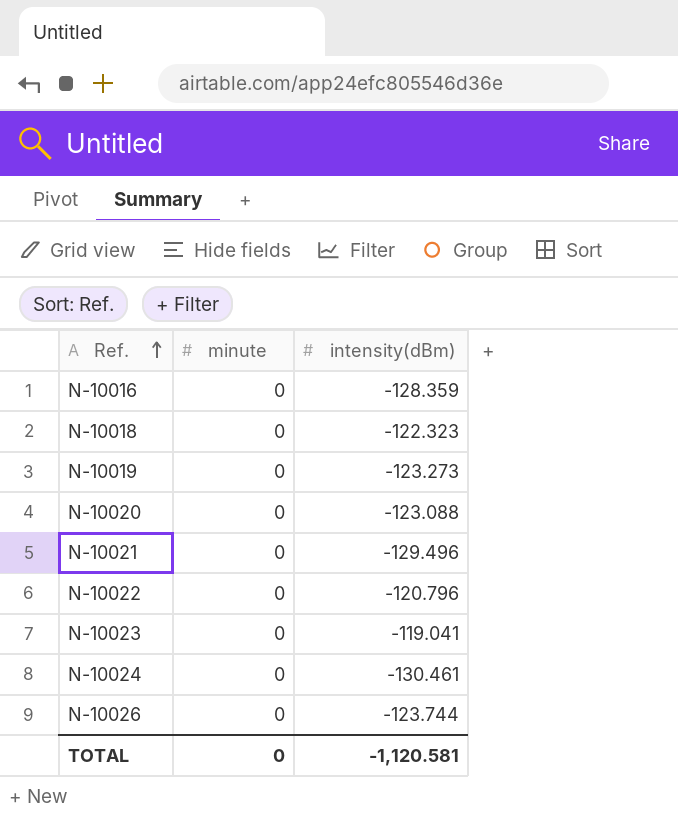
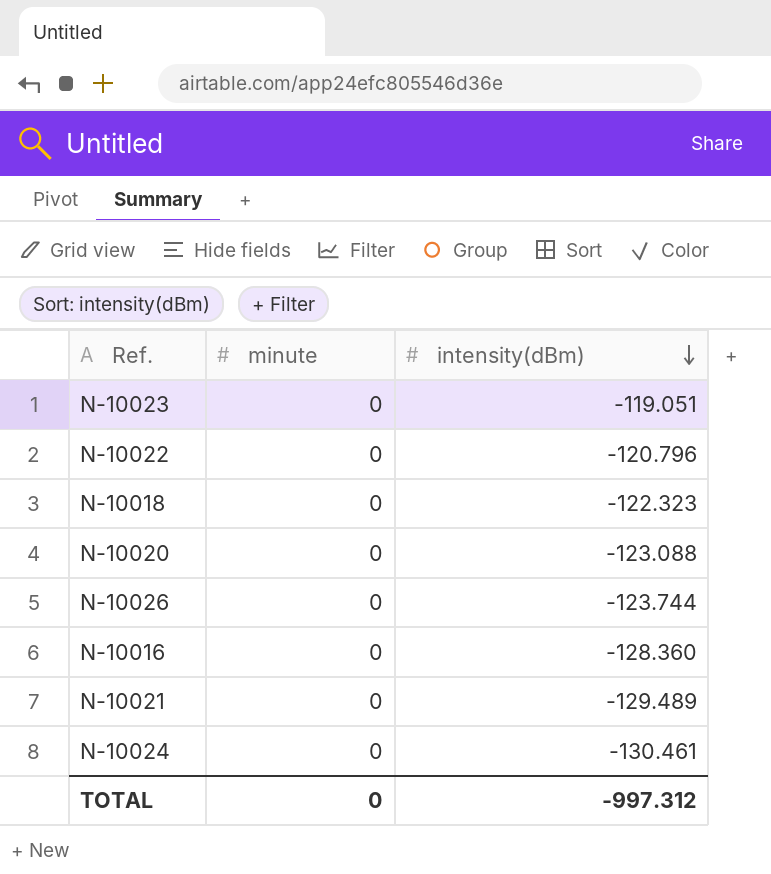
row order: Ref. ascending -> intensity(dBm) descending
row N-10019: 0 | -123.273 -> none
N-10023 | intensity(dBm): -119.041 -> -119.051
N-10016 | intensity(dBm): -128.359 -> -128.360
N-10021 | intensity(dBm): -129.496 -> -129.489
TOTAL | intensity(dBm): -1,120.581 -> -997.312

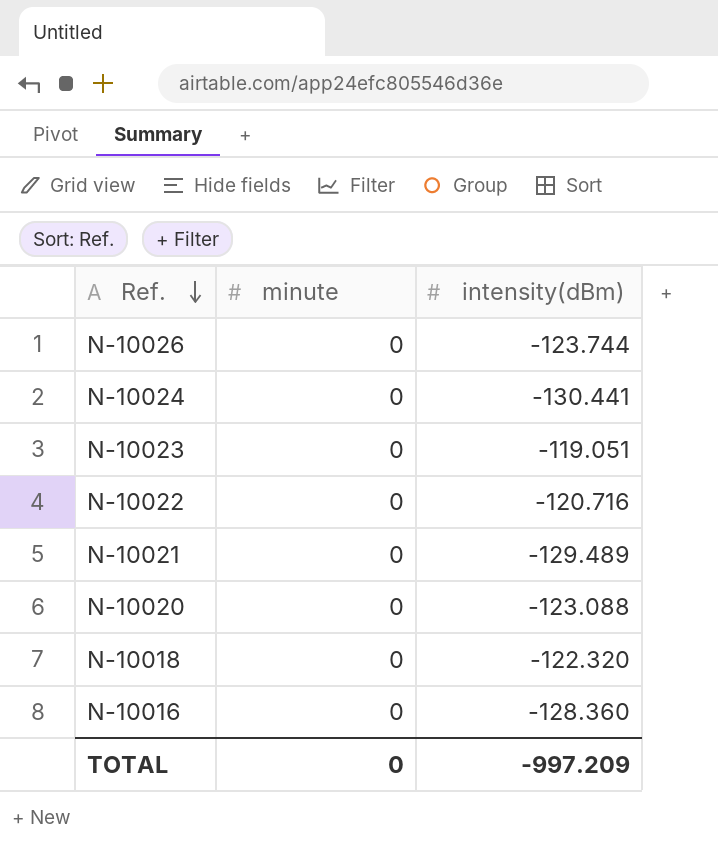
row order: intensity(dBm) descending -> Ref. descending
N-10024 | intensity(dBm): -130.461 -> -130.441
N-10022 | intensity(dBm): -120.796 -> -120.716
N-10018 | intensity(dBm): -122.323 -> -122.320
TOTAL | intensity(dBm): -997.312 -> -997.209

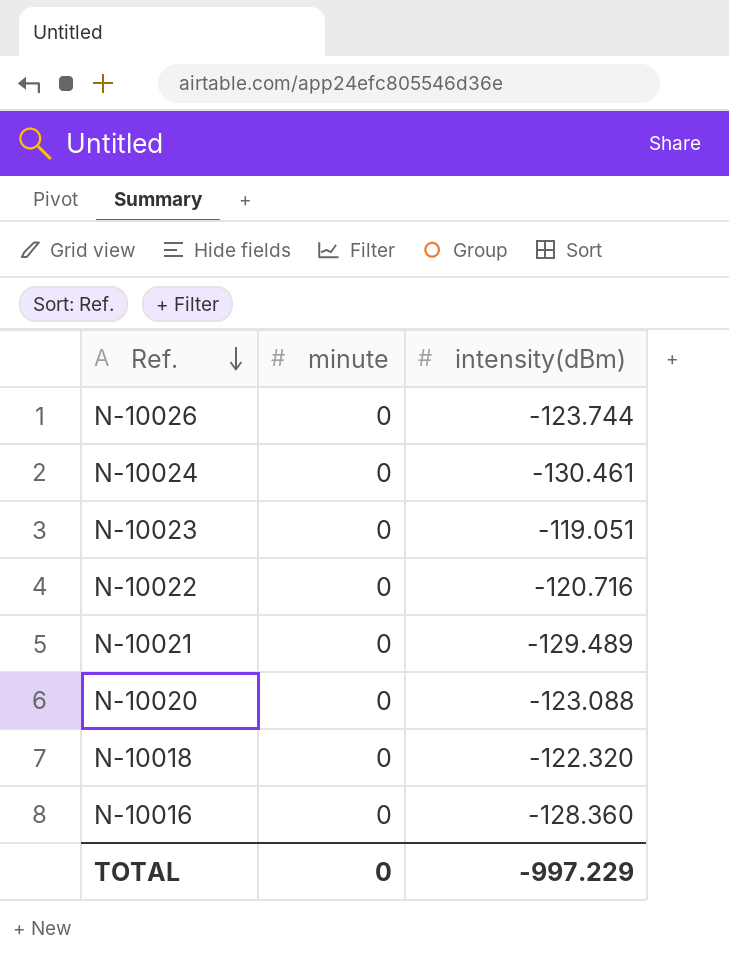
N-10024 | intensity(dBm): -130.441 -> -130.461
TOTAL | intensity(dBm): -997.209 -> -997.229

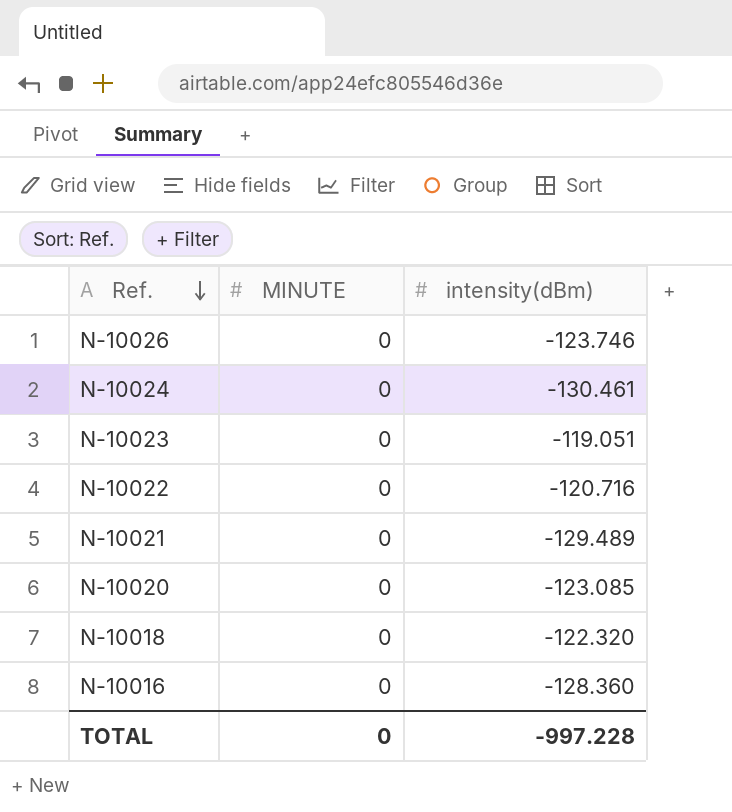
column name: minute -> MINUTE
N-10026 | intensity(dBm): -123.744 -> -123.746
N-10020 | intensity(dBm): -123.088 -> -123.085
TOTAL | intensity(dBm): -997.229 -> -997.228

